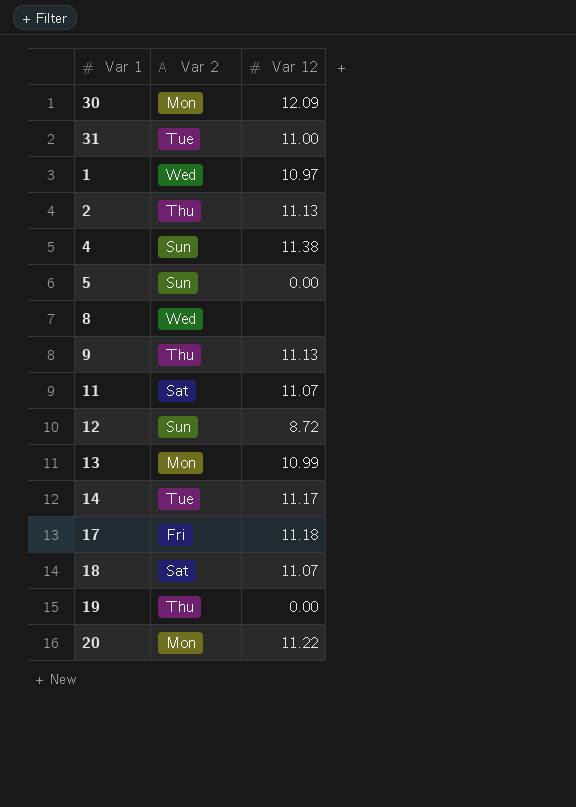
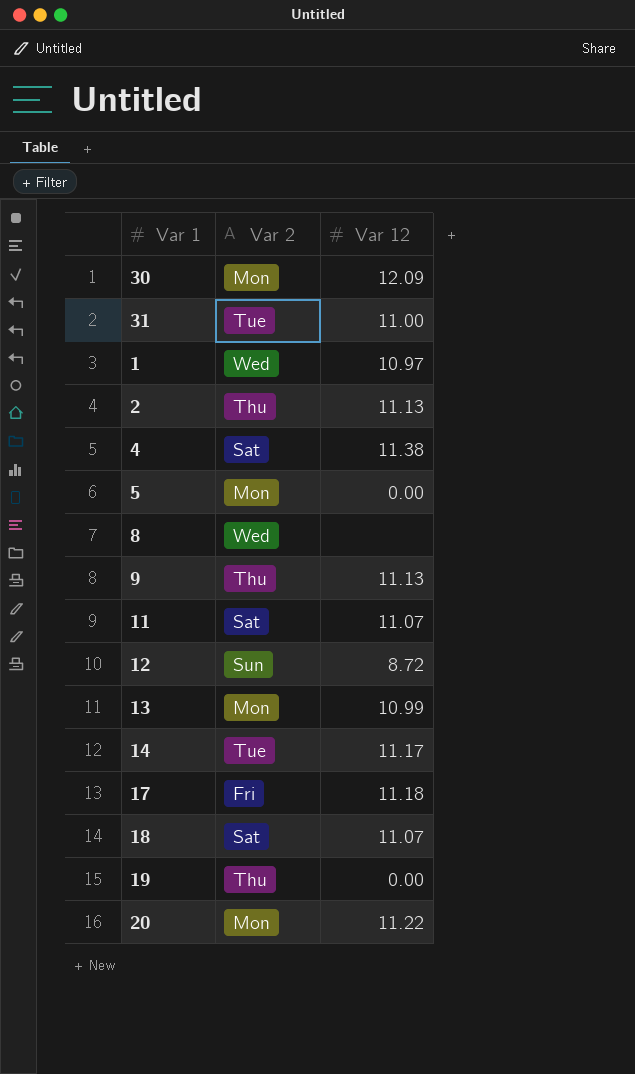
4 | Var 2: Sun -> Sat
5 | Var 2: Sun -> Mon

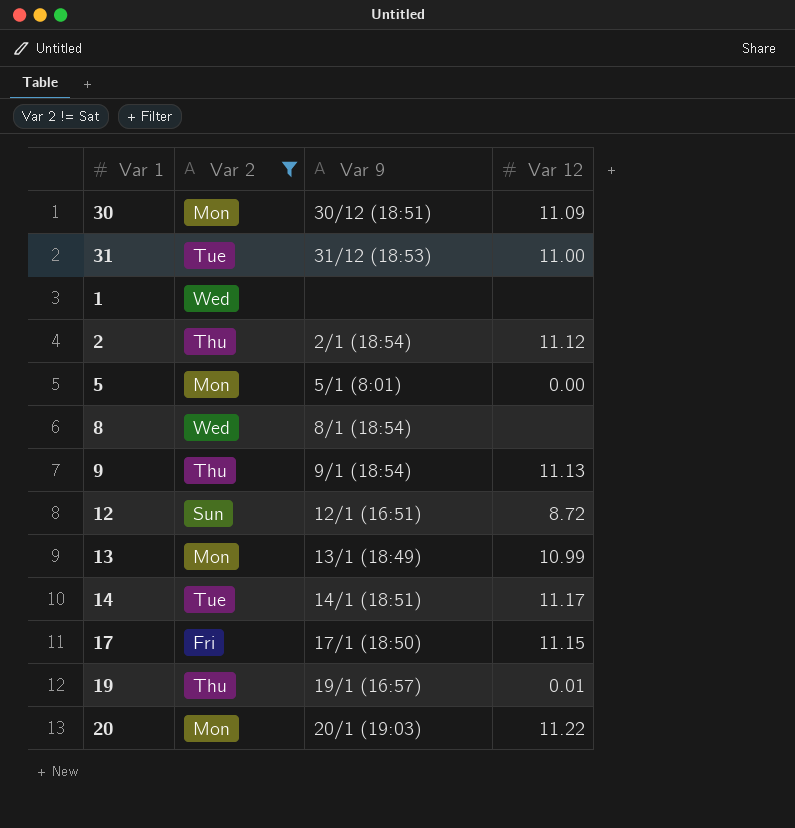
filter: none -> Var 2 != Sat
column Var 9 | position: none -> 3
30 | Var 12: 12.09 -> 11.09
1 | Var 12: 10.97 -> none
2 | Var 12: 11.13 -> 11.12
17 | Var 12: 11.18 -> 11.15
19 | Var 12: 0.00 -> 0.01

